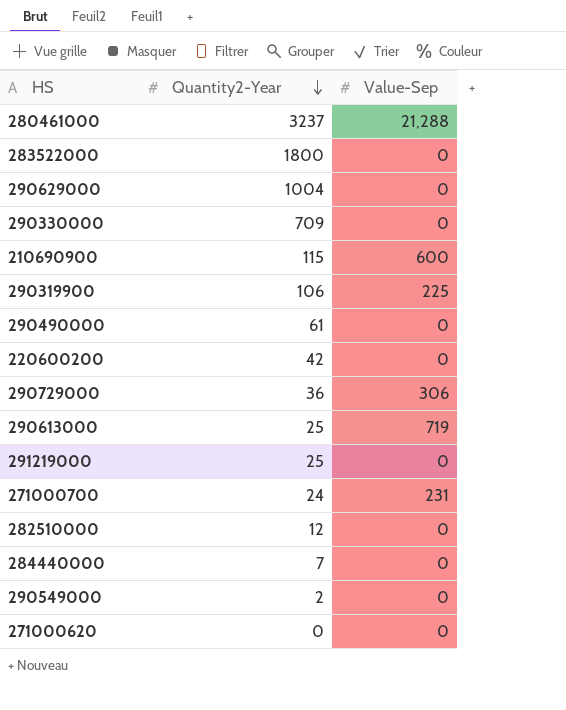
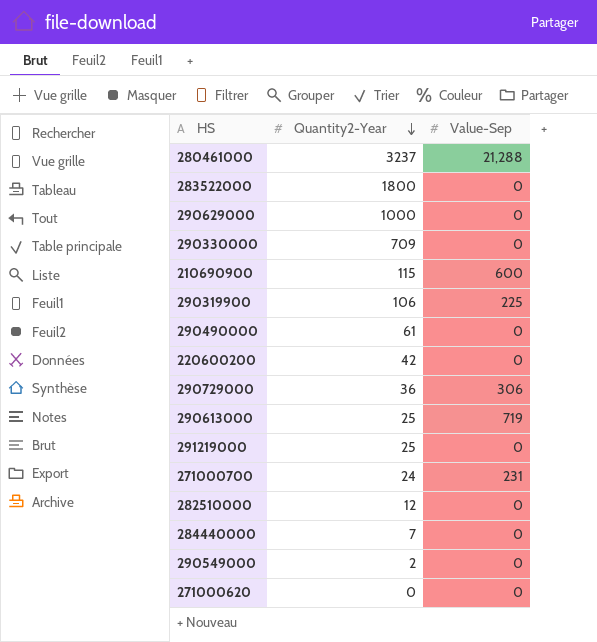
290629000 | Quantity2-Year: 1004 -> 1000

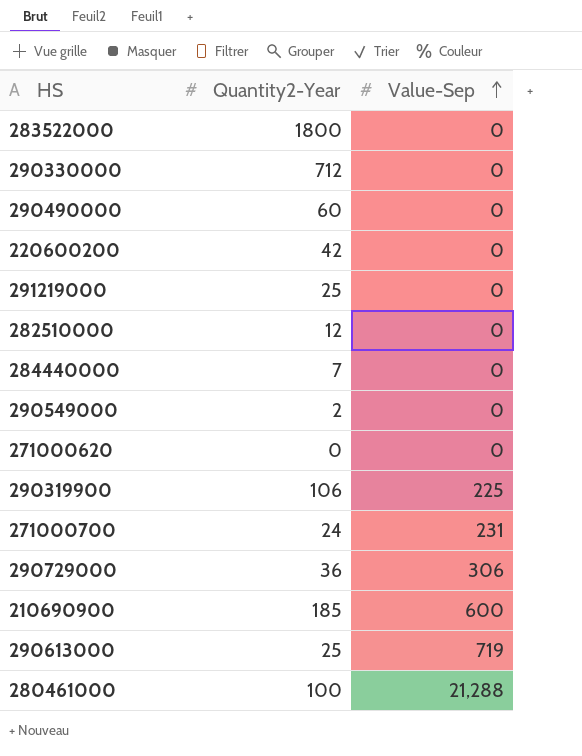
row order: Quantity2-Year descending -> Value-Sep ascending
row 290629000: 1000 | 0 -> none
290330000 | Quantity2-Year: 709 -> 712
290490000 | Quantity2-Year: 61 -> 60
210690900 | Quantity2-Year: 115 -> 185
280461000 | Quantity2-Year: 3237 -> 100

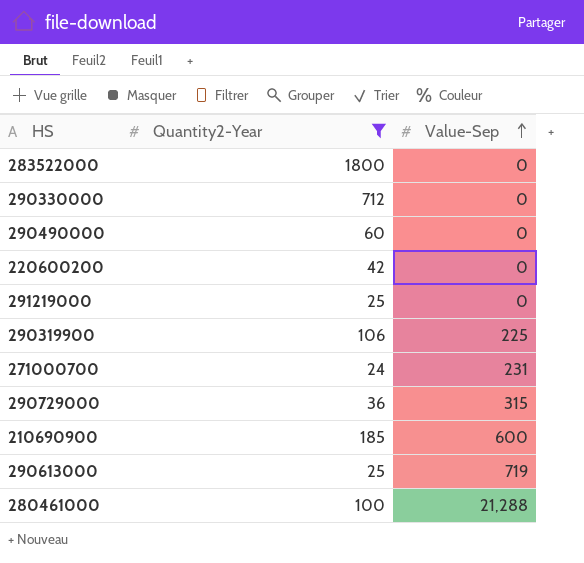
filter: none -> Quantity2-Year >= 24
290729000 | Value-Sep: 306 -> 315

